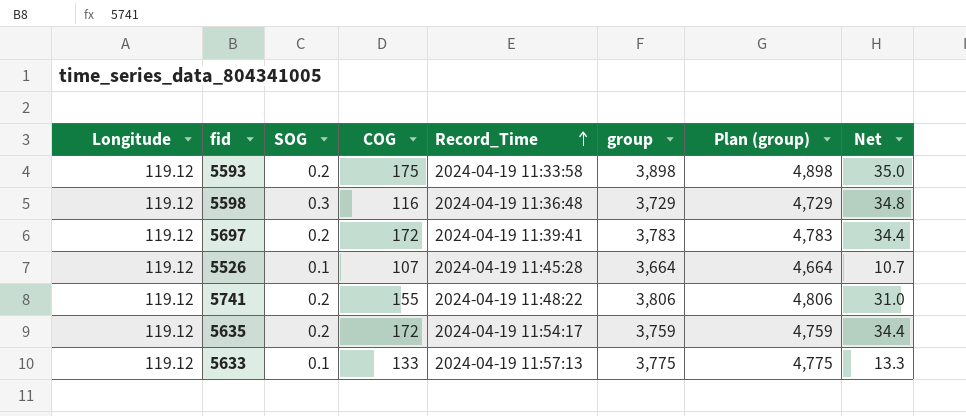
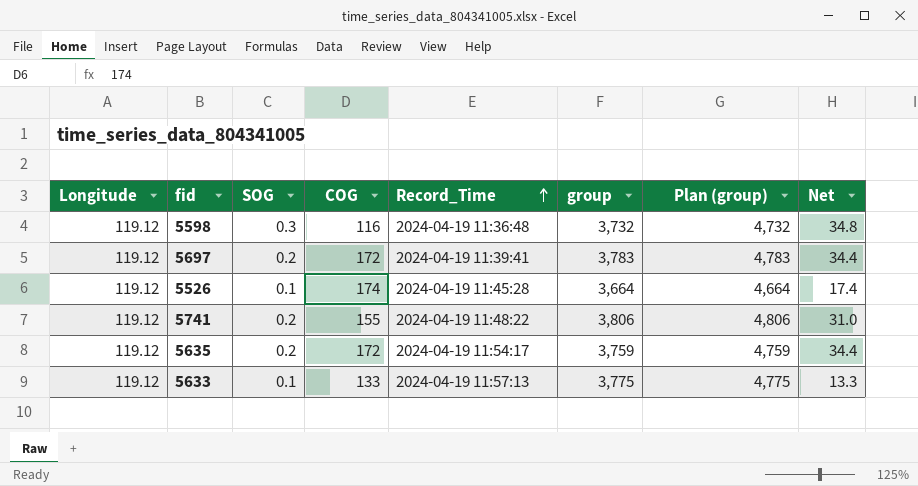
row 5593: 119.12 | 0.2 | 175 | 2024-04-19 11:33:58 | 3,898 | 4,898 | 35.0 -> none
5598 | group: 3,729 -> 3,732
5598 | Plan (group): 4,729 -> 4,732
5526 | COG: 107 -> 174
5526 | Net: 10.7 -> 17.4

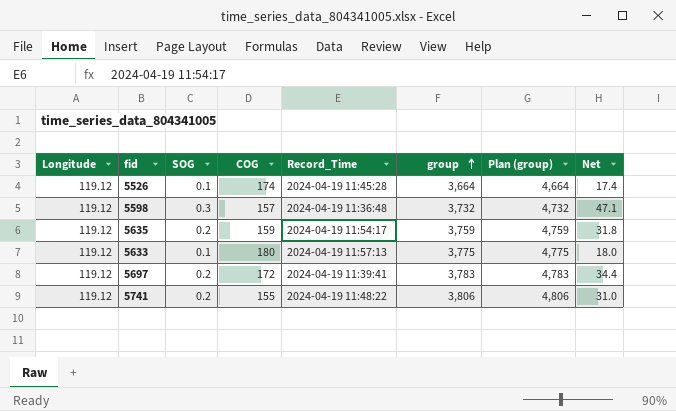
row order: Record_Time ascending -> group ascending
5598 | COG: 116 -> 157
5598 | Net: 34.8 -> 47.1
5635 | COG: 172 -> 159
5635 | Net: 34.4 -> 31.8
5633 | COG: 133 -> 180
5633 | Net: 13.3 -> 18.0

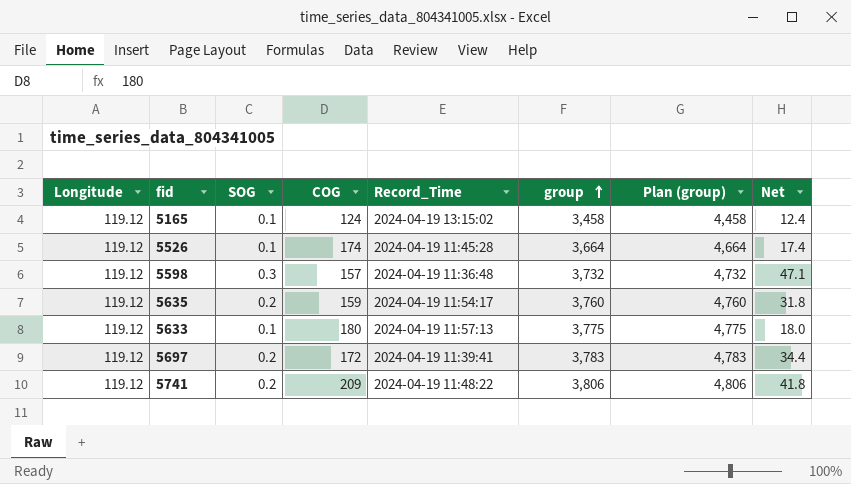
row 5165: none -> 119.12 | 0.1 | 124 | 2024-04-19 13:15:02 | 3,458 | 4,458 | 12.4
5635 | group: 3,759 -> 3,760
5635 | Plan (group): 4,759 -> 4,760
5741 | COG: 155 -> 209
5741 | Net: 31.0 -> 41.8

